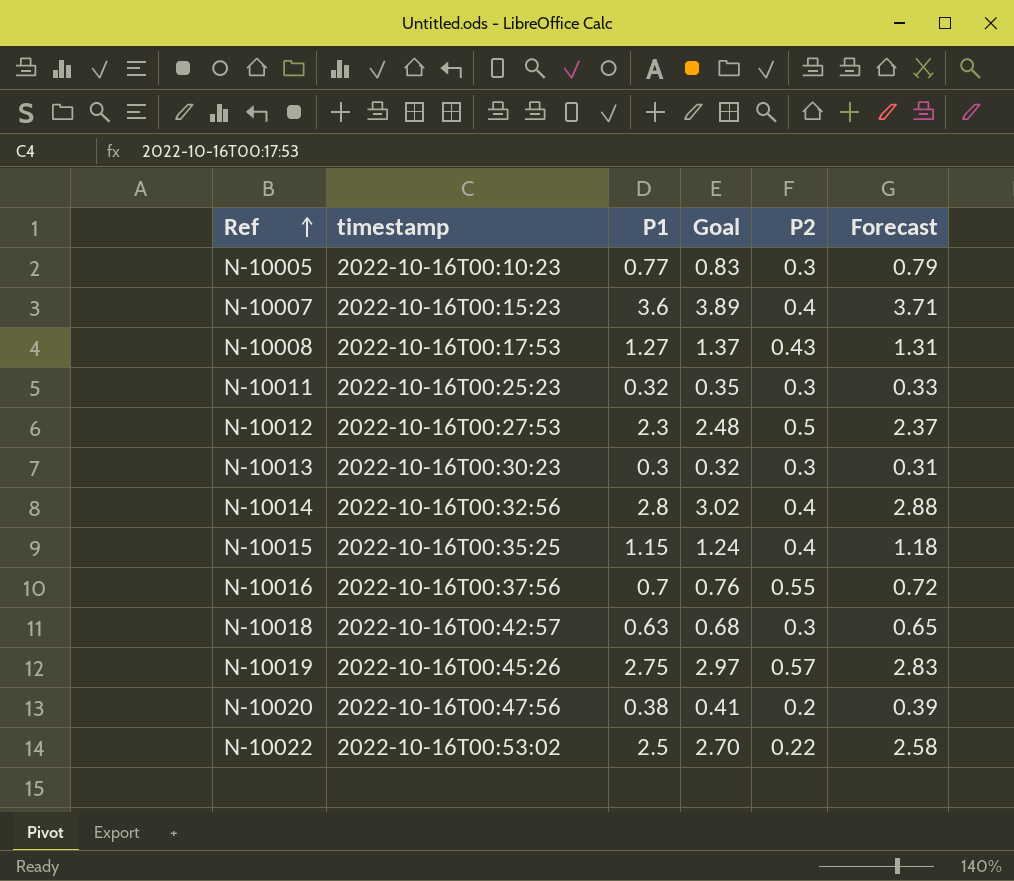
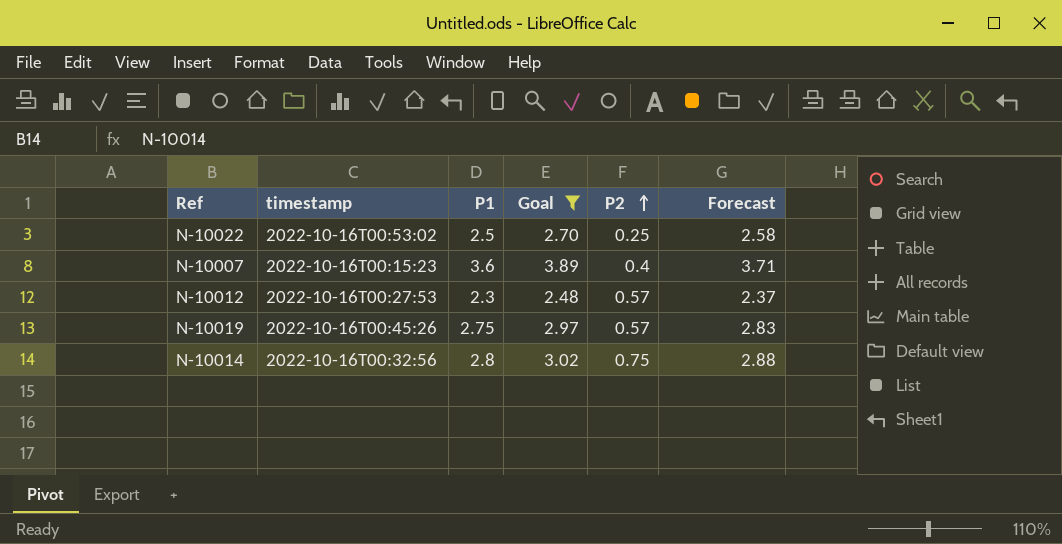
filter: none -> Goal >= 2.48
row order: Ref ascending -> P2 ascending
N-10022 | P2: 0.22 -> 0.25
N-10012 | P2: 0.5 -> 0.57
N-10014 | P2: 0.4 -> 0.75

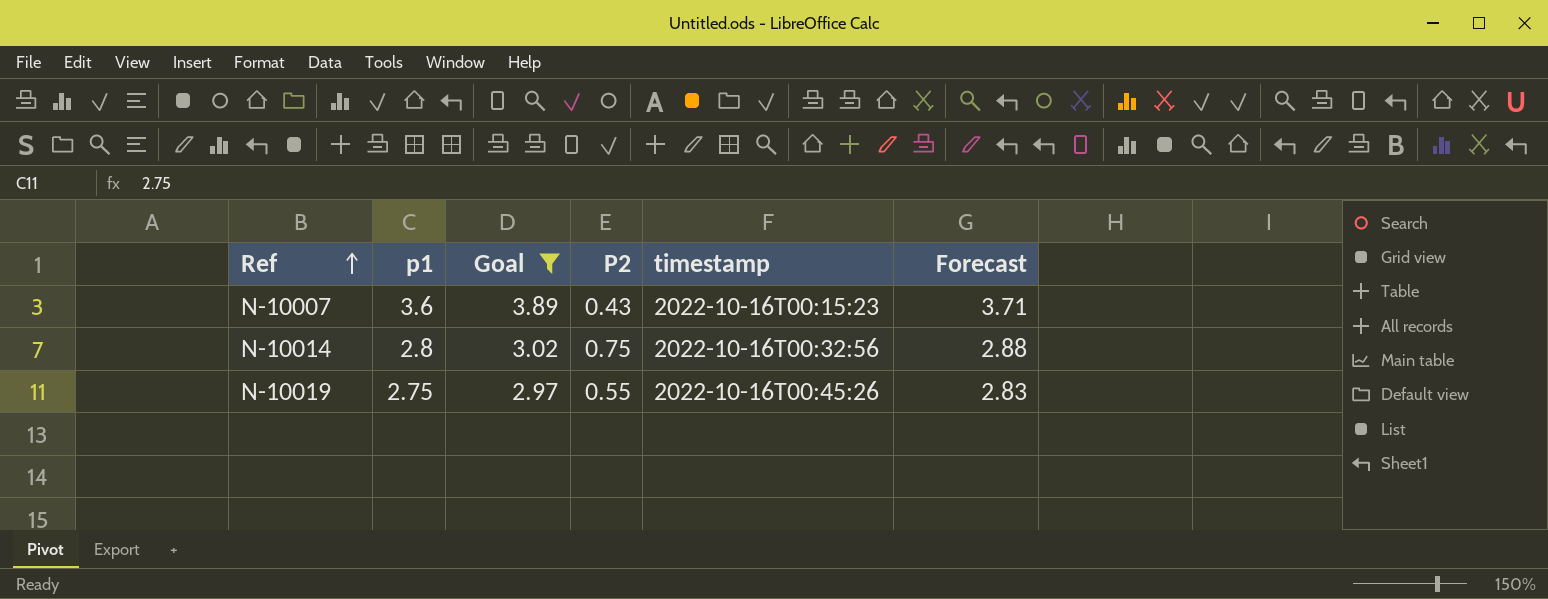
row order: P2 ascending -> Ref ascending
column name: P1 -> p1
column timestamp | position: 2 -> 5
row N-10022: 2022-10-16T00:53:02 | 2.5 | 2.70 | 0.25 | 2.58 -> none
row N-10012: 2022-10-16T00:27:53 | 2.3 | 2.48 | 0.57 | 2.37 -> none
N-10007 | P2: 0.4 -> 0.43
N-10019 | P2: 0.57 -> 0.55

